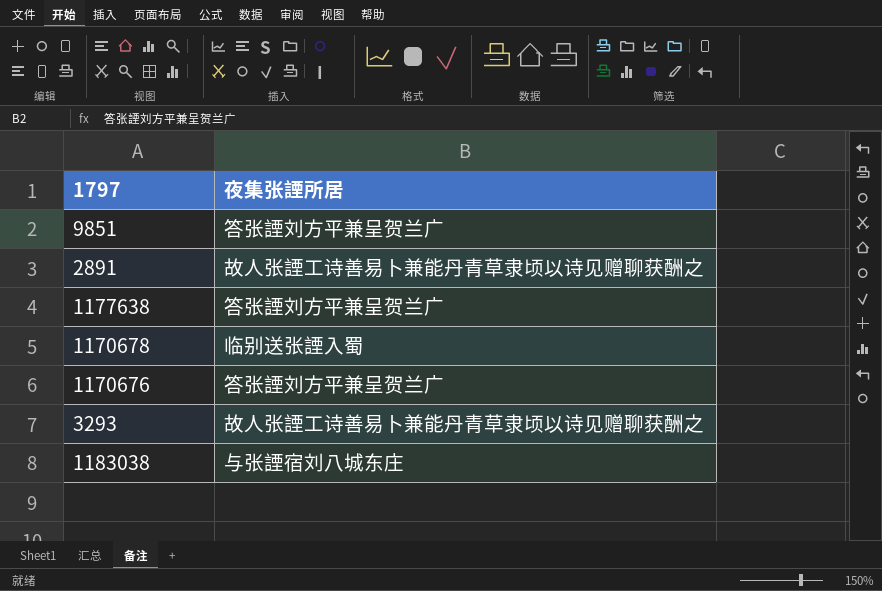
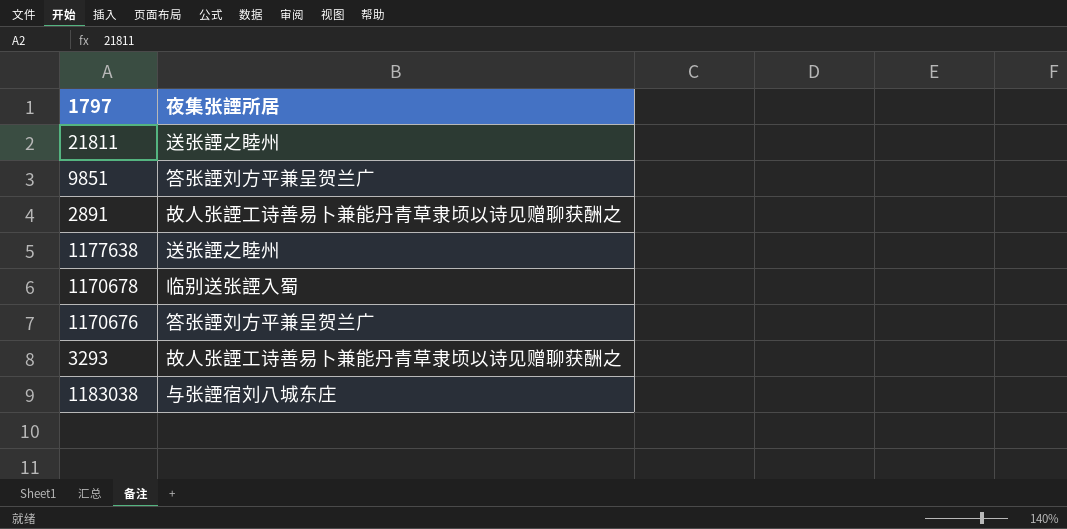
row 21811: none -> 送张諲之睦州
1177638 | 夜集张諲所居: 答张諲刘方平兼呈贺兰广 -> 送张諲之睦州

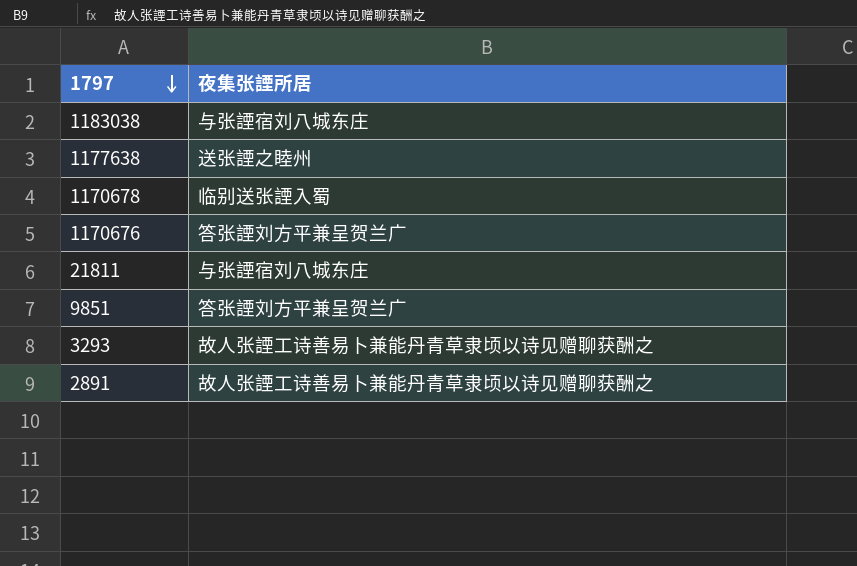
row order: none -> 1797 descending
21811 | 夜集张諲所居: 送张諲之睦州 -> 与张諲宿刘八城东庄

